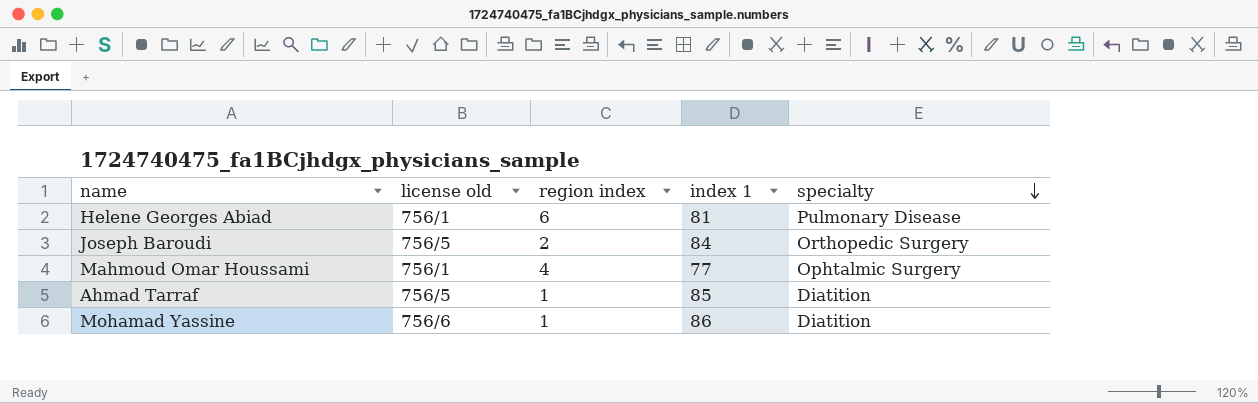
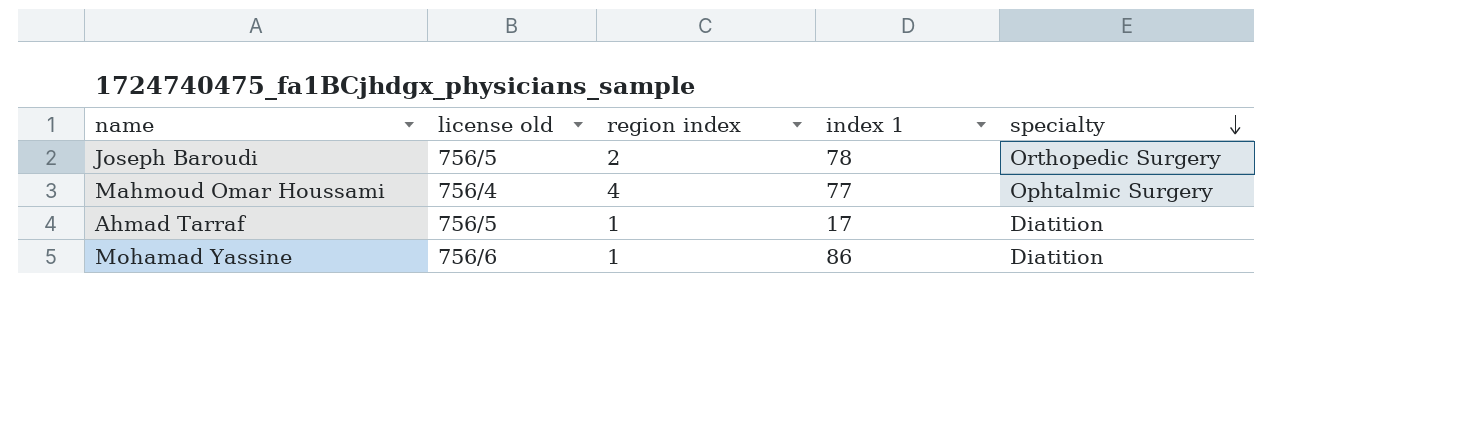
row Helene Georges Abiad: 756/1 | 6 | 81 | Pulmonary Disease -> none
Joseph Baroudi | index 1: 84 -> 78
Mahmoud Omar Houssami | license old: 756/1 -> 756/4
Ahmad Tarraf | index 1: 85 -> 17

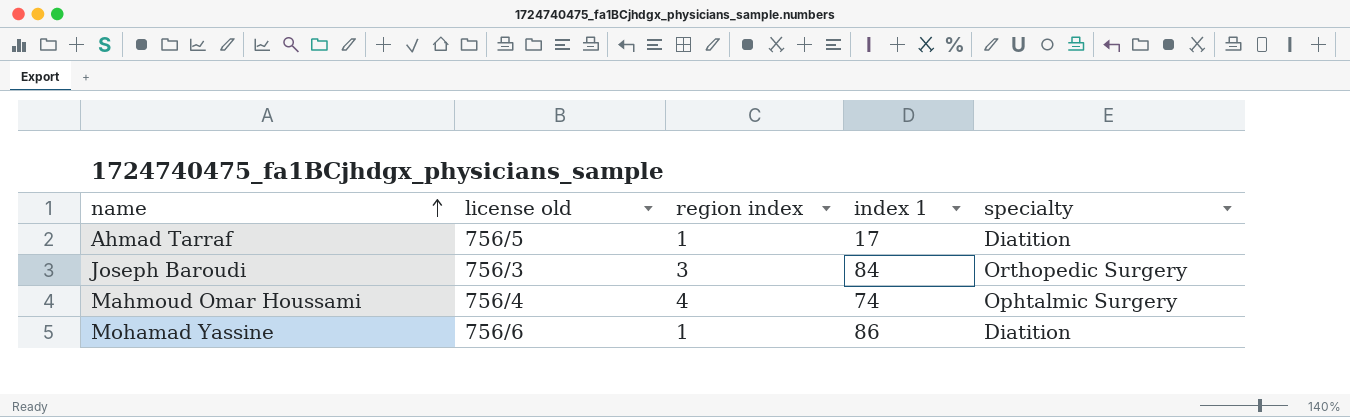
row order: specialty descending -> name ascending
Joseph Baroudi | license old: 756/5 -> 756/3
Joseph Baroudi | region index: 2 -> 3
Joseph Baroudi | index 1: 78 -> 84
Mahmoud Omar Houssami | index 1: 77 -> 74

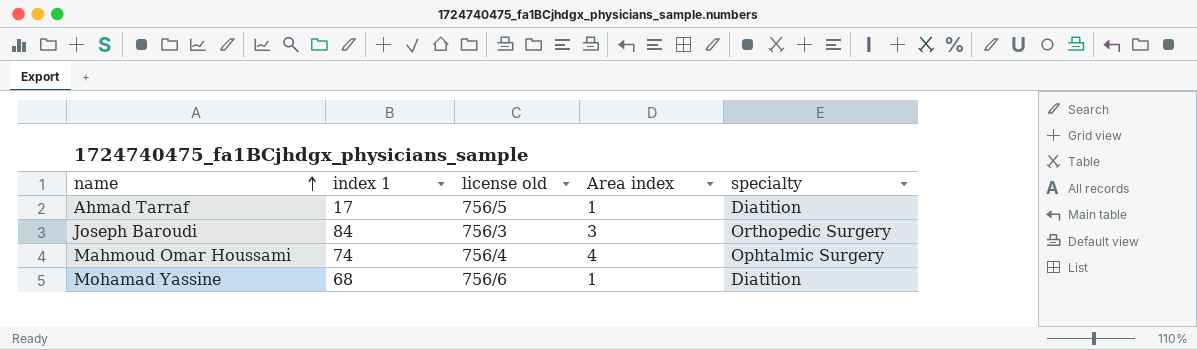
column index 1 | position: 4 -> 2
column name: region index -> Area index
Mohamad Yassine | index 1: 86 -> 68

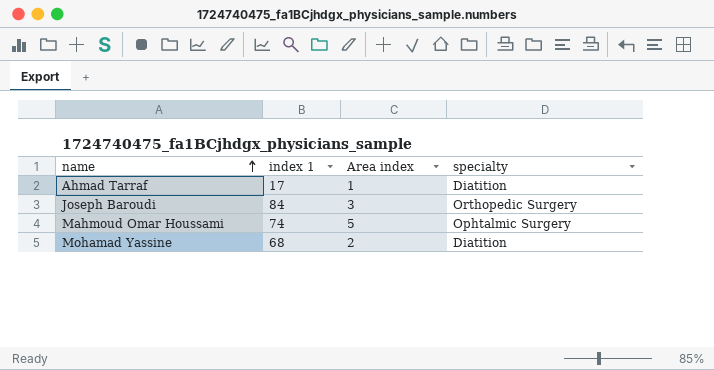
column license old | position: 3 -> none
Mahmoud Omar Houssami | Area index: 4 -> 5
Mohamad Yassine | Area index: 1 -> 2

